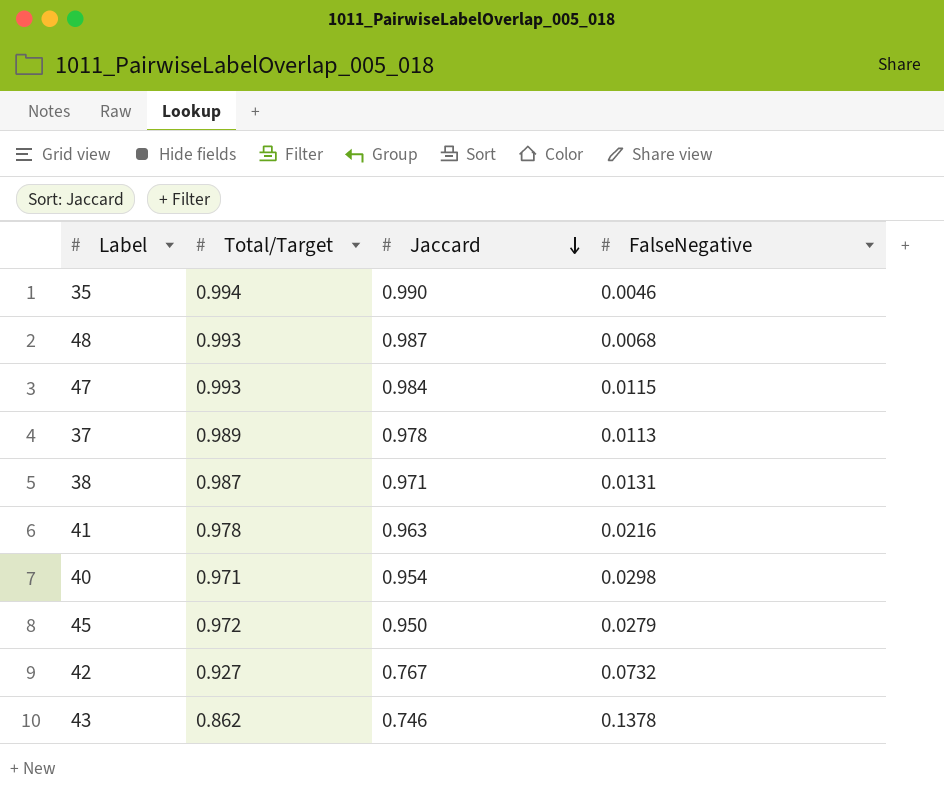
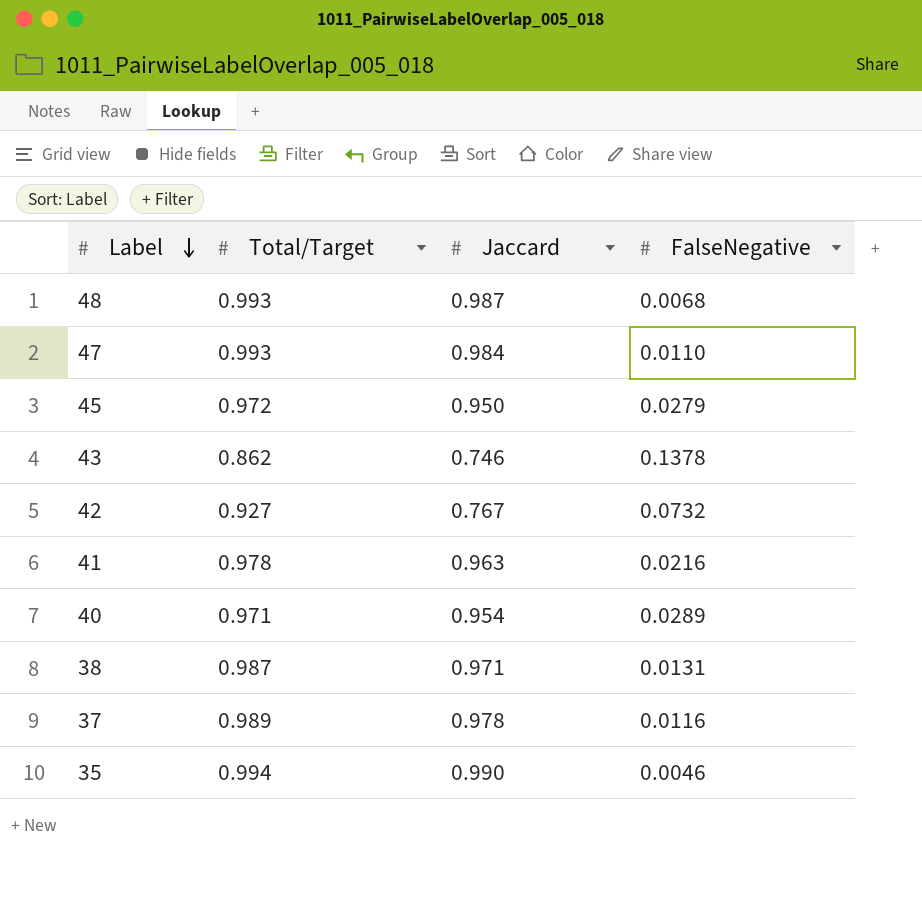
row order: Jaccard descending -> Label descending
47 | FalseNegative: 0.0115 -> 0.0110
40 | FalseNegative: 0.0298 -> 0.0289
37 | FalseNegative: 0.0113 -> 0.0116

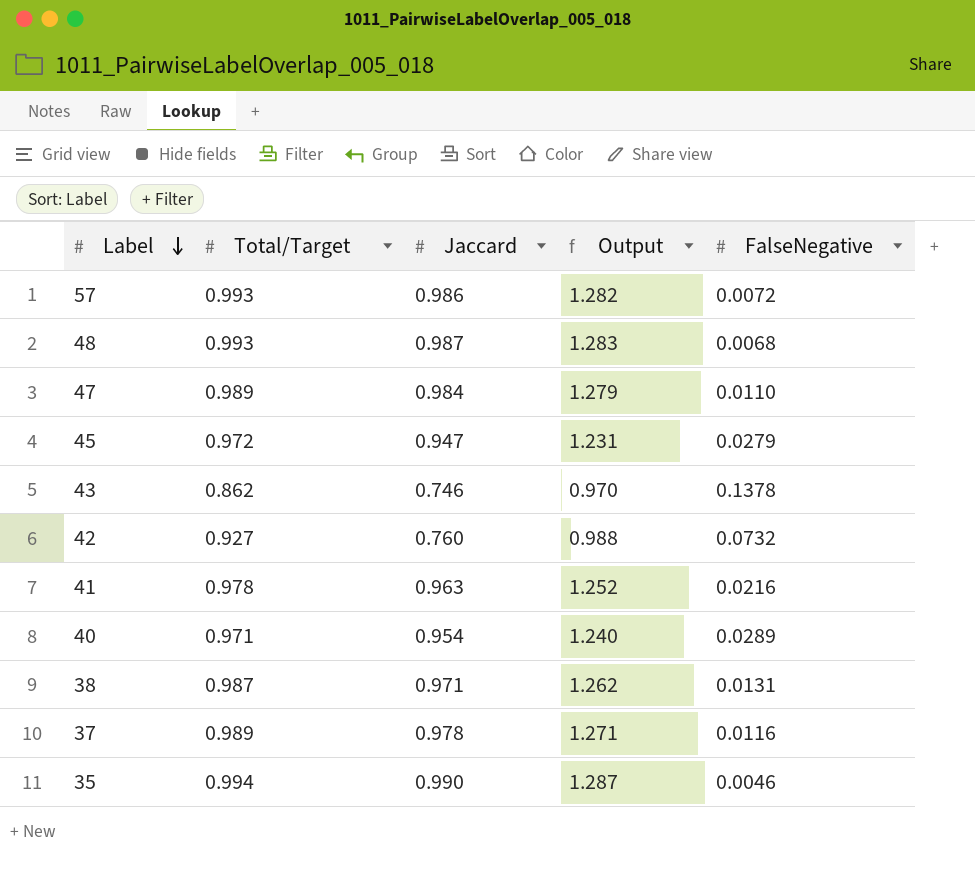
column Output | formula: none -> [Jaccard] * 1.3
row 57: none -> 0.993 | 0.986 | 1.282 | 0.0072
47 | Total/Target: 0.993 -> 0.989
45 | Jaccard: 0.950 -> 0.947
42 | Jaccard: 0.767 -> 0.760

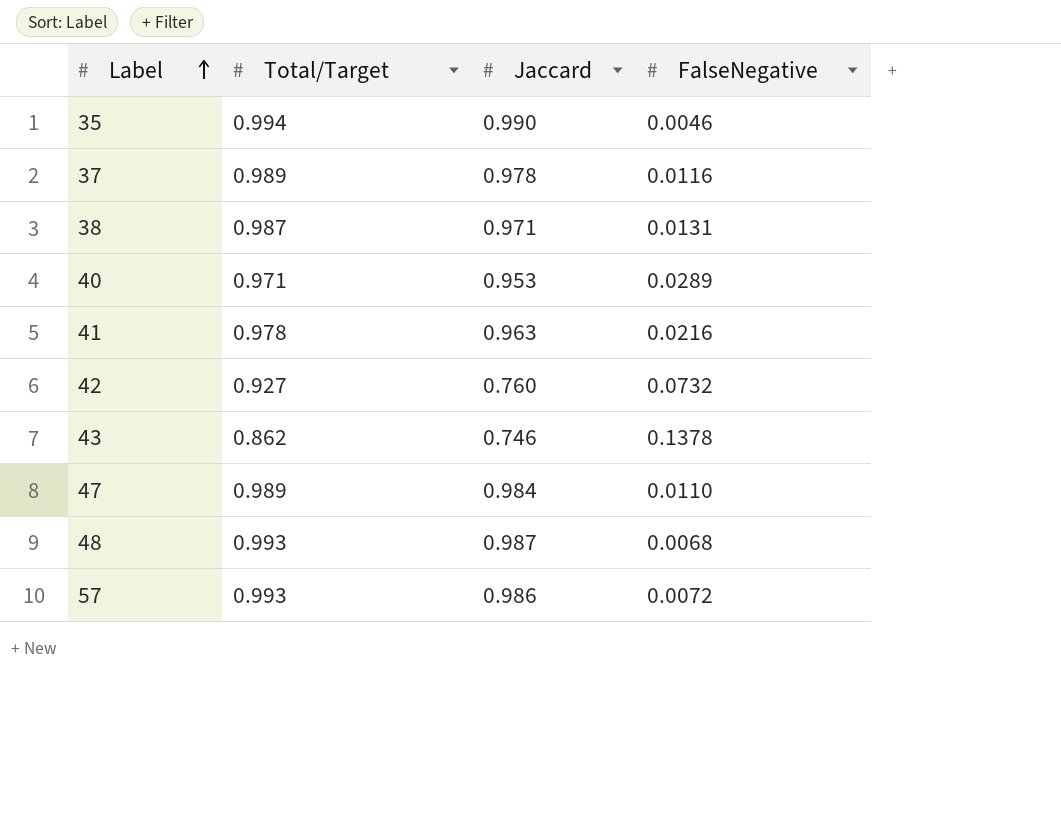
row order: Label descending -> Label ascending
column Output | formula: [Jaccard] * 1.3 -> none
row 45: 0.972 | 0.947 | 1.231 | 0.0279 -> none
40 | Jaccard: 0.954 -> 0.953

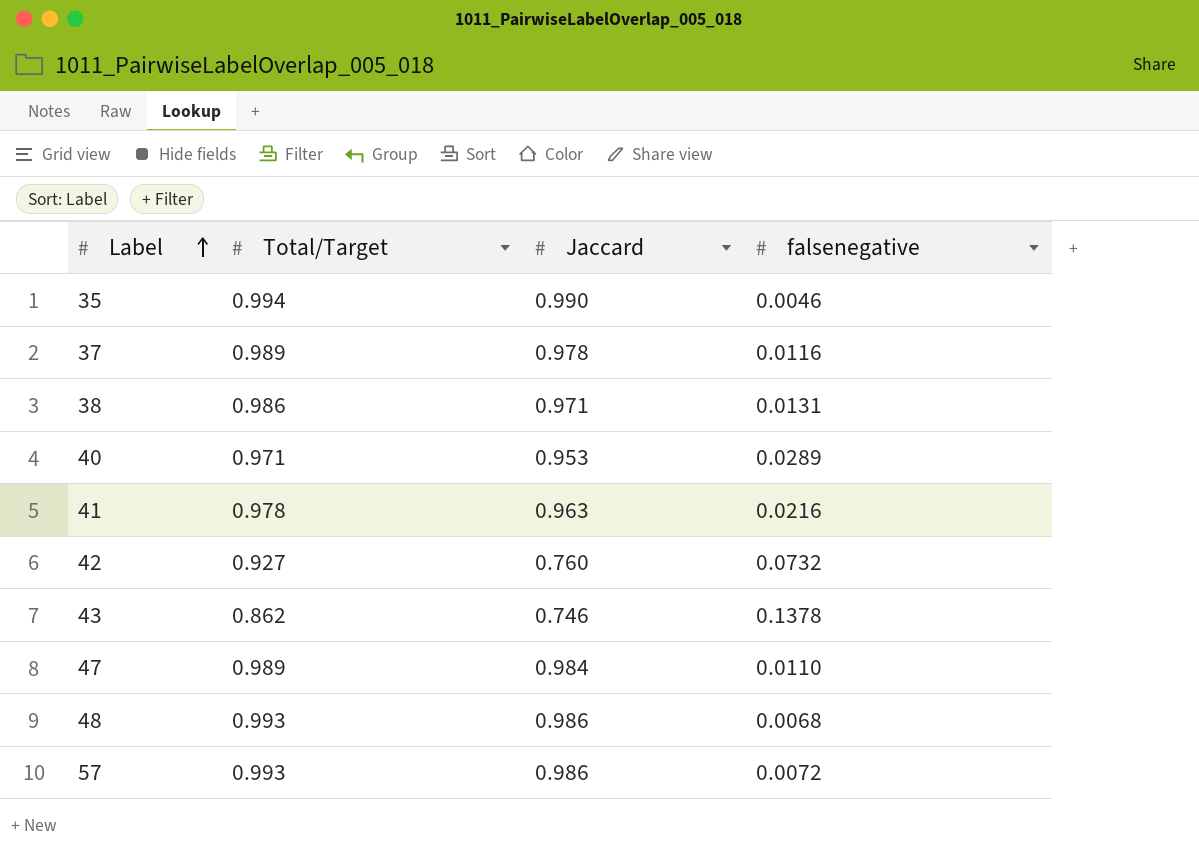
column name: FalseNegative -> falsenegative
38 | Total/Target: 0.987 -> 0.986
48 | Jaccard: 0.987 -> 0.986

